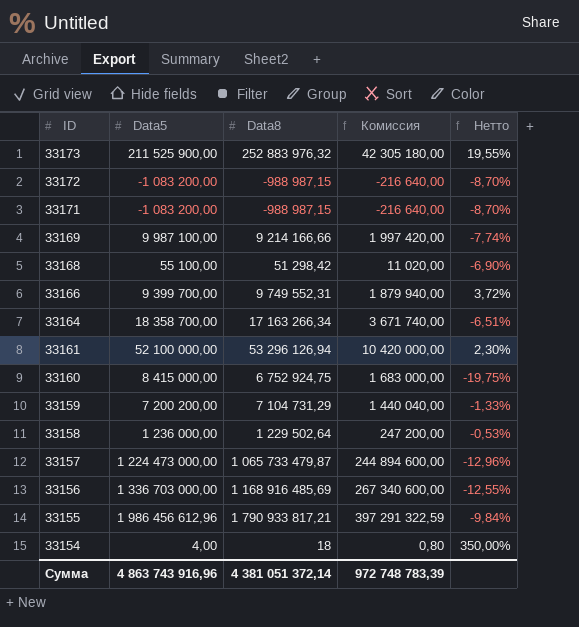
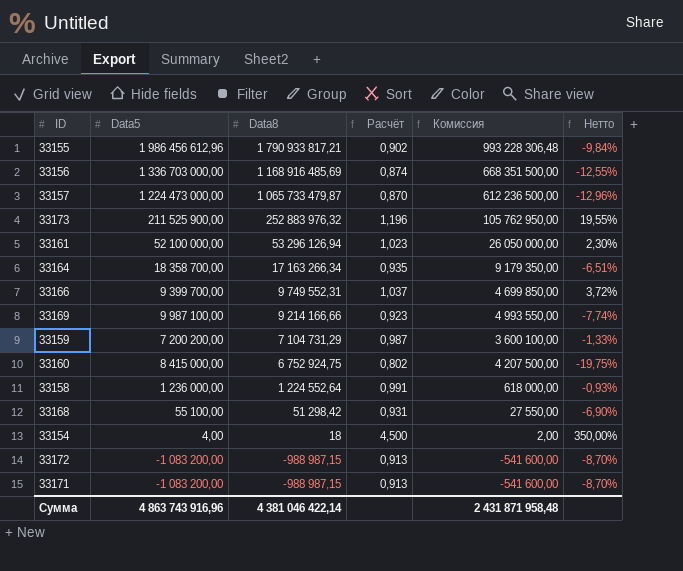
row order: ID descending -> Data8 descending
column Расчёт | formula: none -> [Data8] / [Data5]
column Комиссия | formula: [Data5] * 0,2 -> [Data5] * 0,5
33158 | Data8: 1 229 502,64 -> 1 224 552,64
33158 | Нетто: -0,53% -> -0,93%
Сумма | Data8: 4 381 051 372,14 -> 4 381 046 422,14
Сумма | Комиссия: 972 748 783,39 -> 2 431 871 958,48

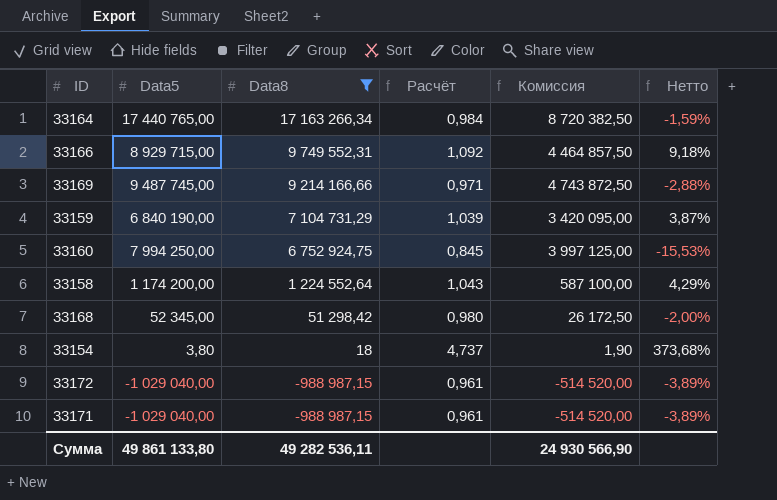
filter: none -> Data8 <= 17 163 266,34
33164 | Data5: 18 358 700,00 -> 17 440 765,00
33164 | Расчёт: 0,935 -> 0,984
33164 | Комиссия: 9 179 350,00 -> 8 720 382,50
33164 | Нетто: -6,51% -> -1,59%
33166 | Data5: 9 399 700,00 -> 8 929 715,00
33166 | Расчёт: 1,037 -> 1,092
33166 | Комиссия: 4 699 850,00 -> 4 464 857,50
33166 | Нетто: 3,72% -> 9,18%
33169 | Data5: 9 987 100,00 -> 9 487 745,00
33169 | Расчёт: 0,923 -> 0,971
33169 | Комиссия: 4 993 550,00 -> 4 743 872,50
33169 | Нетто: -7,74% -> -2,88%
33159 | Data5: 7 200 200,00 -> 6 840 190,00
33159 | Расчёт: 0,987 -> 1,039
33159 | Комиссия: 3 600 100,00 -> 3 420 095,00
33159 | Нетто: -1,33% -> 3,87%
33160 | Data5: 8 415 000,00 -> 7 994 250,00
33160 | Расчёт: 0,802 -> 0,845
33160 | Комиссия: 4 207 500,00 -> 3 997 125,00
33160 | Нетто: -19,75% -> -15,53%
33158 | Data5: 1 236 000,00 -> 1 174 200,00
33158 | Расчёт: 0,991 -> 1,043
33158 | Комиссия: 618 000,00 -> 587 100,00
33158 | Нетто: -0,93% -> 4,29%
33168 | Data5: 55 100,00 -> 52 345,00
33168 | Расчёт: 0,931 -> 0,980
33168 | Комиссия: 27 550,00 -> 26 172,50
33168 | Нетто: -6,90% -> -2,00%
33154 | Data5: 4,00 -> 3,80
33154 | Расчёт: 4,500 -> 4,737
33154 | Комиссия: 2,00 -> 1,90
33154 | Нетто: 350,00% -> 373,68%
33172 | Data5: -1 083 200,00 -> -1 029 040,00
33172 | Расчёт: 0,913 -> 0,961
33172 | Комиссия: -541 600,00 -> -514 520,00
33172 | Нетто: -8,70% -> -3,89%
33171 | Data5: -1 083 200,00 -> -1 029 040,00
33171 | Расчёт: 0,913 -> 0,961
33171 | Комиссия: -541 600,00 -> -514 520,00
33171 | Нетто: -8,70% -> -3,89%
Сумма | Data5: 4 863 743 916,96 -> 49 861 133,80
Сумма | Data8: 4 381 046 422,14 -> 49 282 536,11
Сумма | Комиссия: 2 431 871 958,48 -> 24 930 566,90

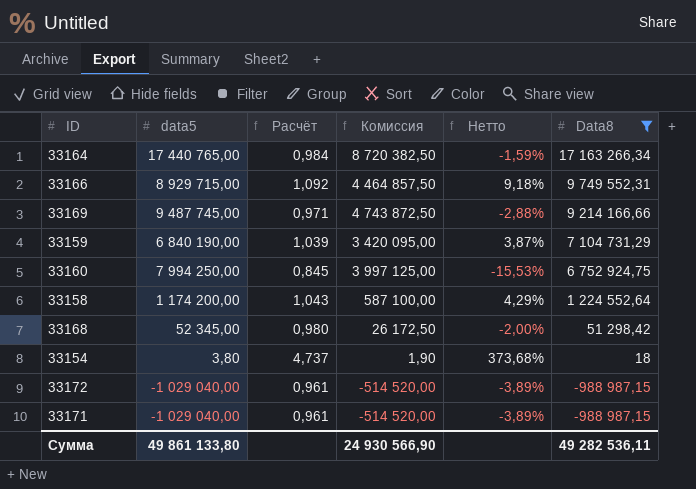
column name: Data5 -> data5
column Data8 | position: 3 -> 6

